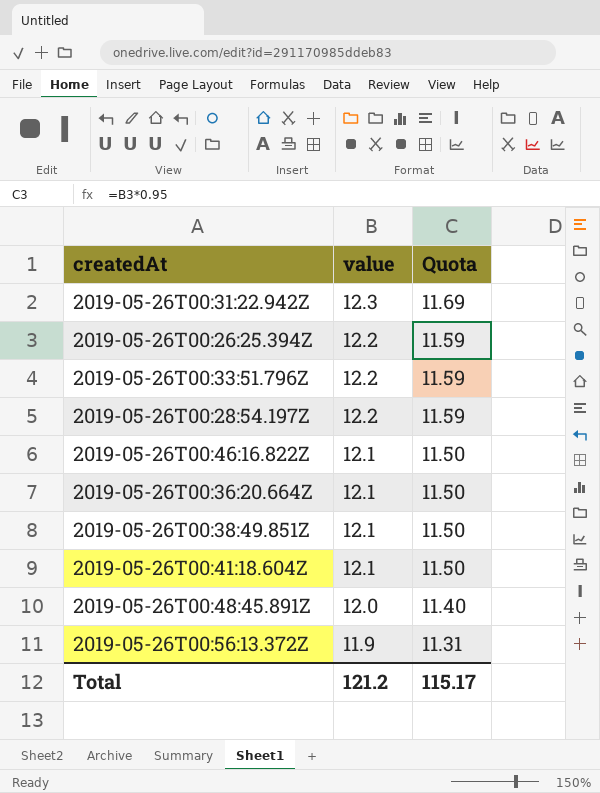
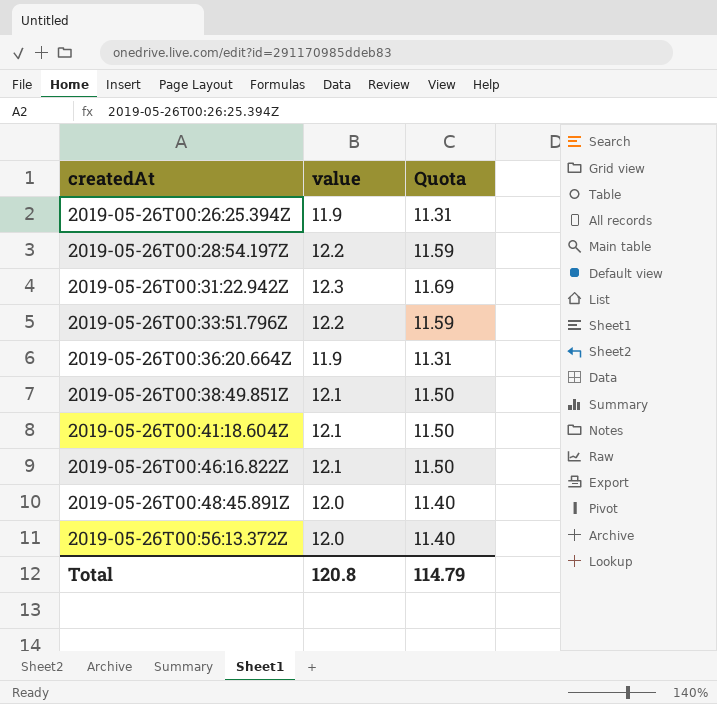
row order: value descending -> createdAt ascending
2019-05-26T00:26:25.394Z | value: 12.2 -> 11.9
2019-05-26T00:26:25.394Z | Quota: 11.59 -> 11.31
2019-05-26T00:36:20.664Z | value: 12.1 -> 11.9
2019-05-26T00:36:20.664Z | Quota: 11.50 -> 11.31
2019-05-26T00:56:13.372Z | value: 11.9 -> 12.0
2019-05-26T00:56:13.372Z | Quota: 11.31 -> 11.40
Total | value: 121.2 -> 120.8
Total | Quota: 115.17 -> 114.79

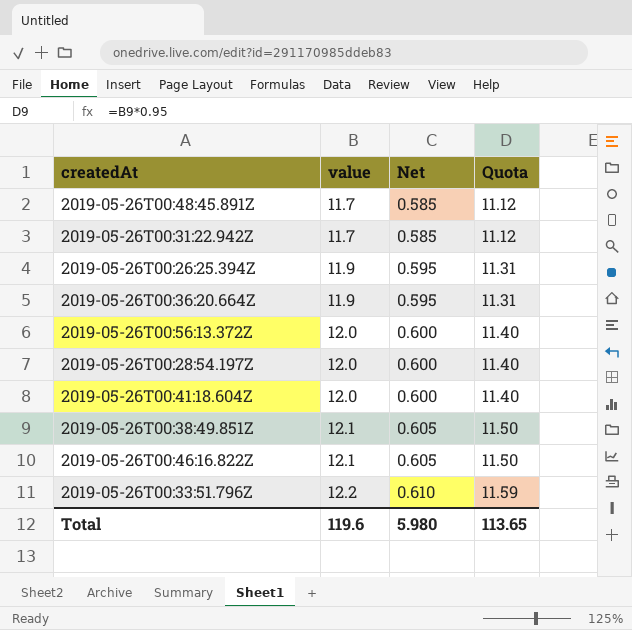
row order: createdAt ascending -> value ascending
column Net | formula: none -> [value] * 0.05
2019-05-26T00:48:45.891Z | value: 12.0 -> 11.7
2019-05-26T00:48:45.891Z | Quota: 11.40 -> 11.12
2019-05-26T00:31:22.942Z | value: 12.3 -> 11.7
2019-05-26T00:31:22.942Z | Quota: 11.69 -> 11.12
2019-05-26T00:28:54.197Z | value: 12.2 -> 12.0
2019-05-26T00:28:54.197Z | Quota: 11.59 -> 11.40
2019-05-26T00:41:18.604Z | value: 12.1 -> 12.0
2019-05-26T00:41:18.604Z | Quota: 11.50 -> 11.40
Total | value: 120.8 -> 119.6
Total | Quota: 114.79 -> 113.65

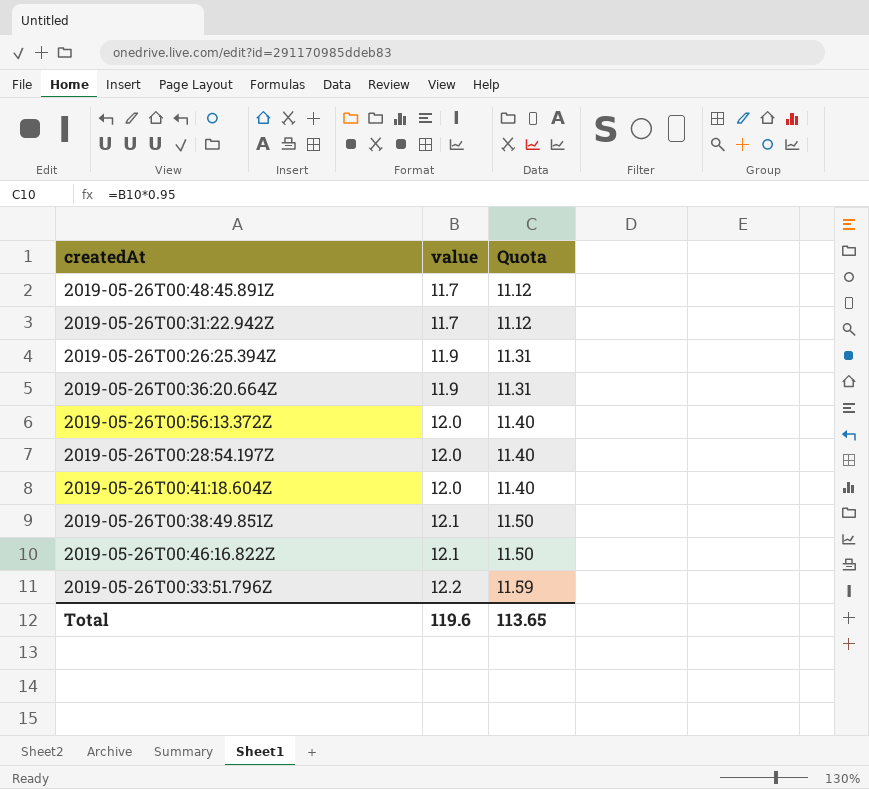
column Net | formula: [value] * 0.05 -> none

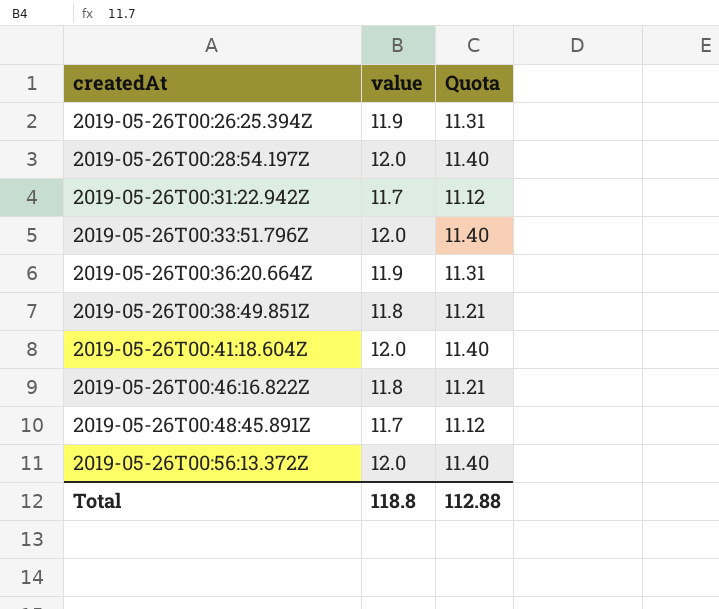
row order: value ascending -> createdAt ascending
2019-05-26T00:33:51.796Z | value: 12.2 -> 12.0
2019-05-26T00:33:51.796Z | Quota: 11.59 -> 11.40
2019-05-26T00:38:49.851Z | value: 12.1 -> 11.8
2019-05-26T00:38:49.851Z | Quota: 11.50 -> 11.21
2019-05-26T00:46:16.822Z | value: 12.1 -> 11.8
2019-05-26T00:46:16.822Z | Quota: 11.50 -> 11.21
Total | value: 119.6 -> 118.8
Total | Quota: 113.65 -> 112.88

